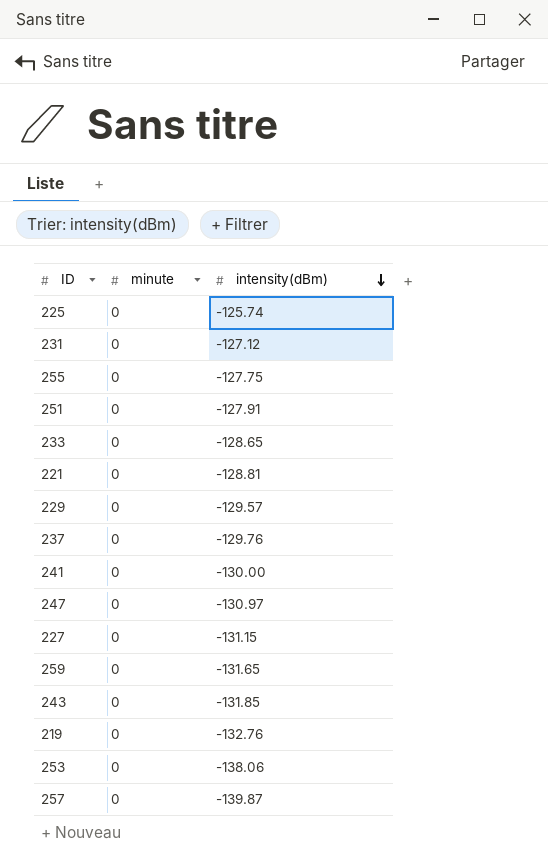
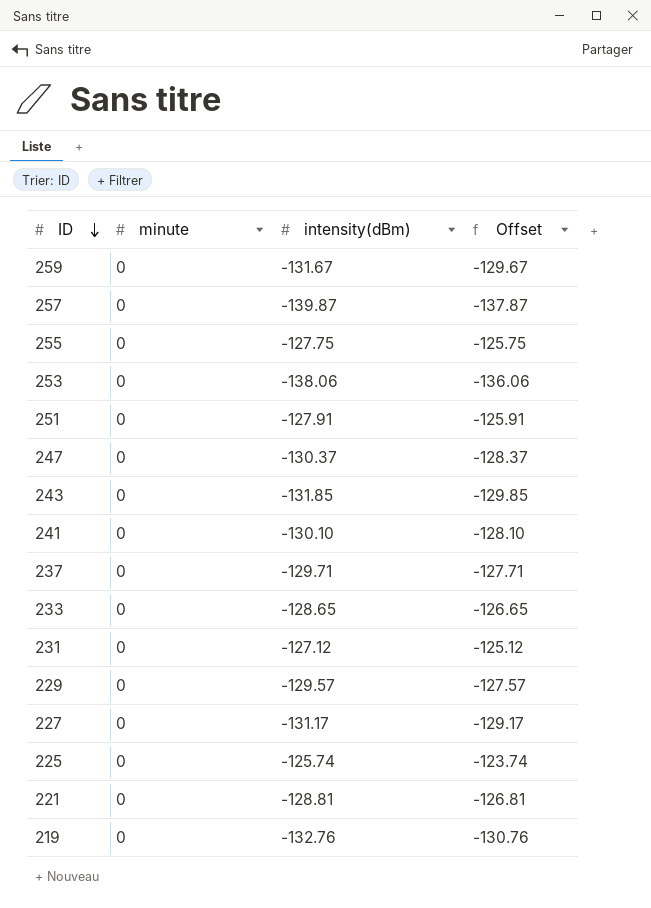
row order: intensity(dBm) descending -> ID descending
column Offset | formula: none -> [intensity(dBm)] + 2
259 | intensity(dBm): -131.65 -> -131.67
247 | intensity(dBm): -130.97 -> -130.37
241 | intensity(dBm): -130.00 -> -130.10
237 | intensity(dBm): -129.76 -> -129.71
227 | intensity(dBm): -131.15 -> -131.17

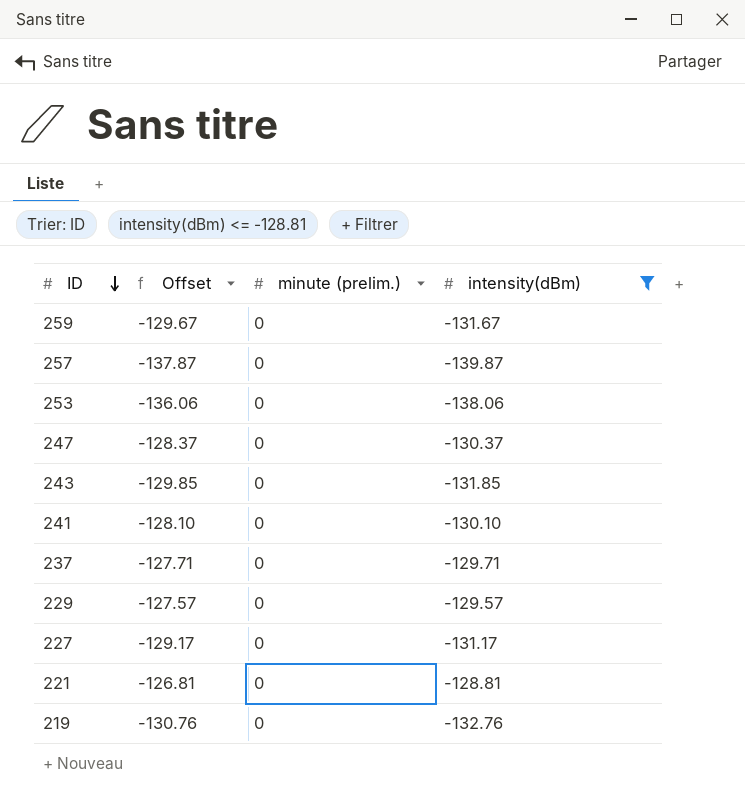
filter: none -> intensity(dBm) <= -128.81
column Offset | position: 4 -> 2
column name: minute -> minute (prelim.)

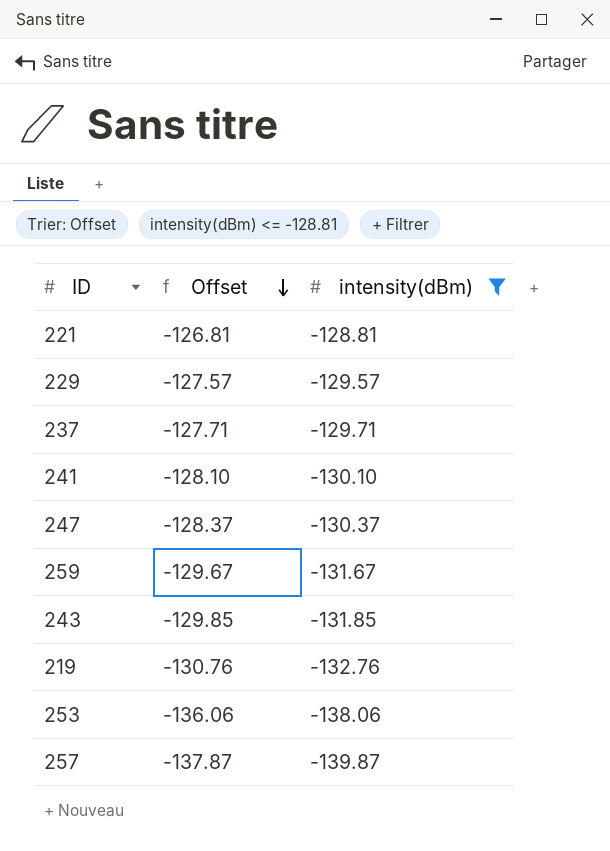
row order: ID descending -> Offset descending
column minute (prelim.) | position: 3 -> none
row 227: -129.17 | 0 | -131.17 -> none

